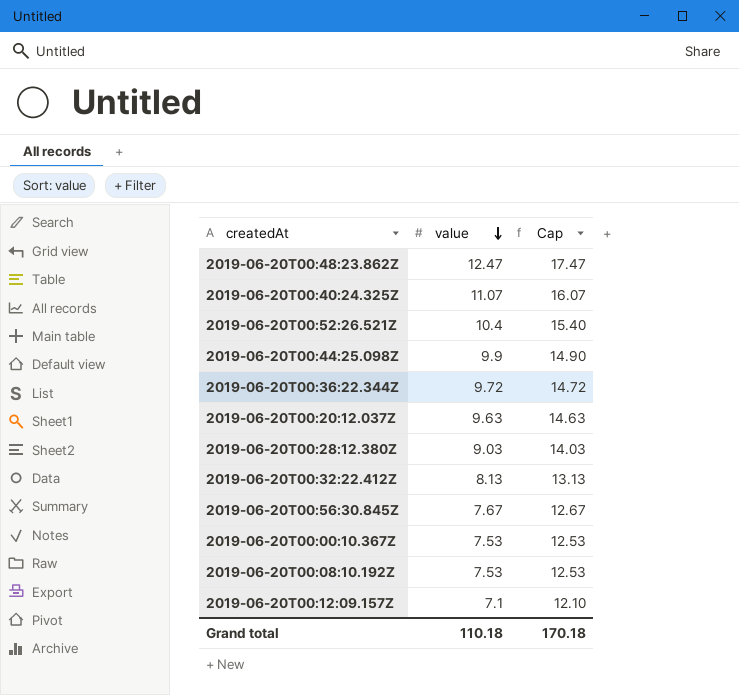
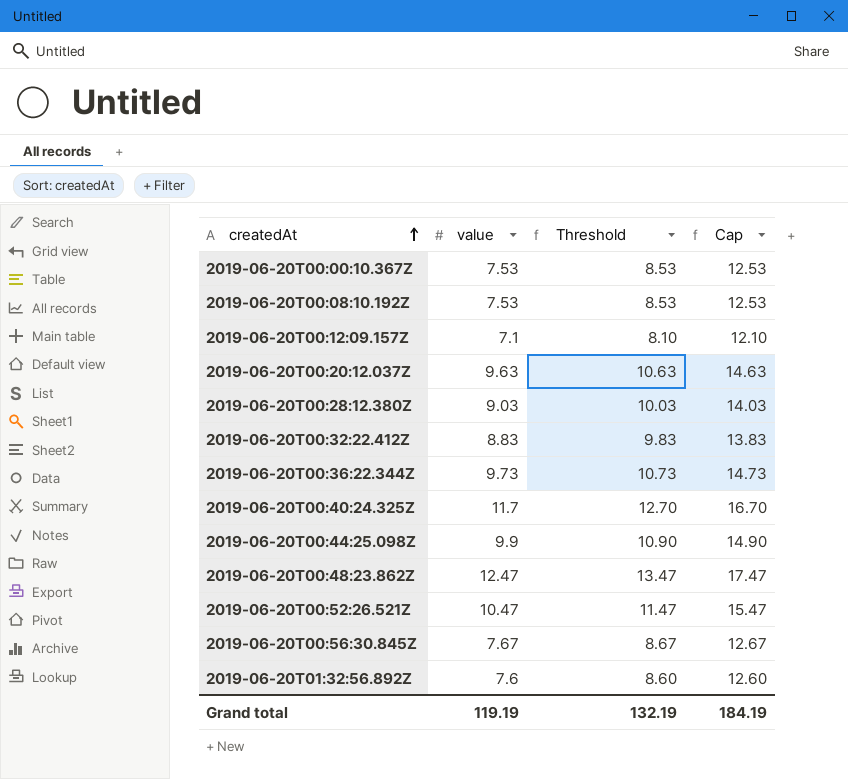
row order: value descending -> createdAt ascending
column Threshold | formula: none -> [value] + 1
2019-06-20T00:32:22.412Z | value: 8.13 -> 8.83
2019-06-20T00:32:22.412Z | Cap: 13.13 -> 13.83
2019-06-20T00:36:22.344Z | value: 9.72 -> 9.73
2019-06-20T00:36:22.344Z | Cap: 14.72 -> 14.73
2019-06-20T00:40:24.325Z | value: 11.07 -> 11.7
2019-06-20T00:40:24.325Z | Cap: 16.07 -> 16.70
2019-06-20T00:52:26.521Z | value: 10.4 -> 10.47
2019-06-20T00:52:26.521Z | Cap: 15.40 -> 15.47
row 2019-06-20T01:32:56.892Z: none -> 7.6 | 8.60 | 12.60
Grand total | value: 110.18 -> 119.19
Grand total | Cap: 170.18 -> 184.19

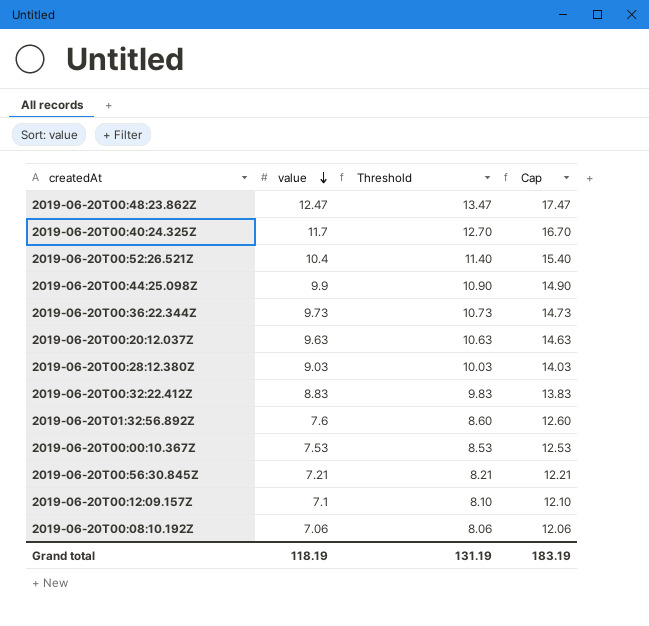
row order: createdAt ascending -> value descending
2019-06-20T00:52:26.521Z | value: 10.47 -> 10.4
2019-06-20T00:52:26.521Z | Threshold: 11.47 -> 11.40
2019-06-20T00:52:26.521Z | Cap: 15.47 -> 15.40
2019-06-20T00:56:30.845Z | value: 7.67 -> 7.21
2019-06-20T00:56:30.845Z | Threshold: 8.67 -> 8.21
2019-06-20T00:56:30.845Z | Cap: 12.67 -> 12.21
2019-06-20T00:08:10.192Z | value: 7.53 -> 7.06
2019-06-20T00:08:10.192Z | Threshold: 8.53 -> 8.06
2019-06-20T00:08:10.192Z | Cap: 12.53 -> 12.06
Grand total | value: 119.19 -> 118.19
Grand total | Threshold: 132.19 -> 131.19
Grand total | Cap: 184.19 -> 183.19

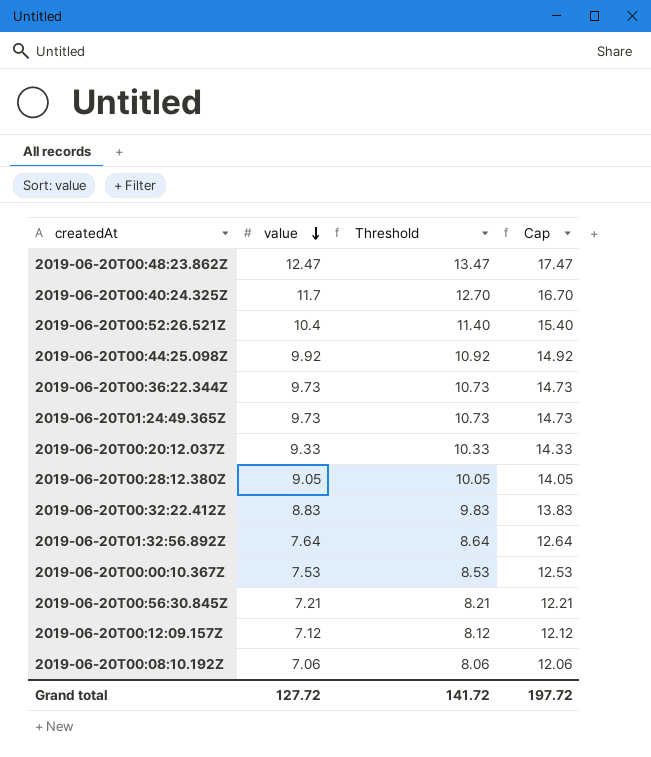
2019-06-20T00:44:25.098Z | value: 9.9 -> 9.92
2019-06-20T00:44:25.098Z | Threshold: 10.90 -> 10.92
2019-06-20T00:44:25.098Z | Cap: 14.90 -> 14.92
row 2019-06-20T01:24:49.365Z: none -> 9.73 | 10.73 | 14.73
2019-06-20T00:20:12.037Z | value: 9.63 -> 9.33
2019-06-20T00:20:12.037Z | Threshold: 10.63 -> 10.33
2019-06-20T00:20:12.037Z | Cap: 14.63 -> 14.33
2019-06-20T00:28:12.380Z | value: 9.03 -> 9.05
2019-06-20T00:28:12.380Z | Threshold: 10.03 -> 10.05
2019-06-20T00:28:12.380Z | Cap: 14.03 -> 14.05
2019-06-20T01:32:56.892Z | value: 7.6 -> 7.64
2019-06-20T01:32:56.892Z | Threshold: 8.60 -> 8.64
2019-06-20T01:32:56.892Z | Cap: 12.60 -> 12.64
2019-06-20T00:12:09.157Z | value: 7.1 -> 7.12
2019-06-20T00:12:09.157Z | Threshold: 8.10 -> 8.12
2019-06-20T00:12:09.157Z | Cap: 12.10 -> 12.12
Grand total | value: 118.19 -> 127.72
Grand total | Threshold: 131.19 -> 141.72
Grand total | Cap: 183.19 -> 197.72

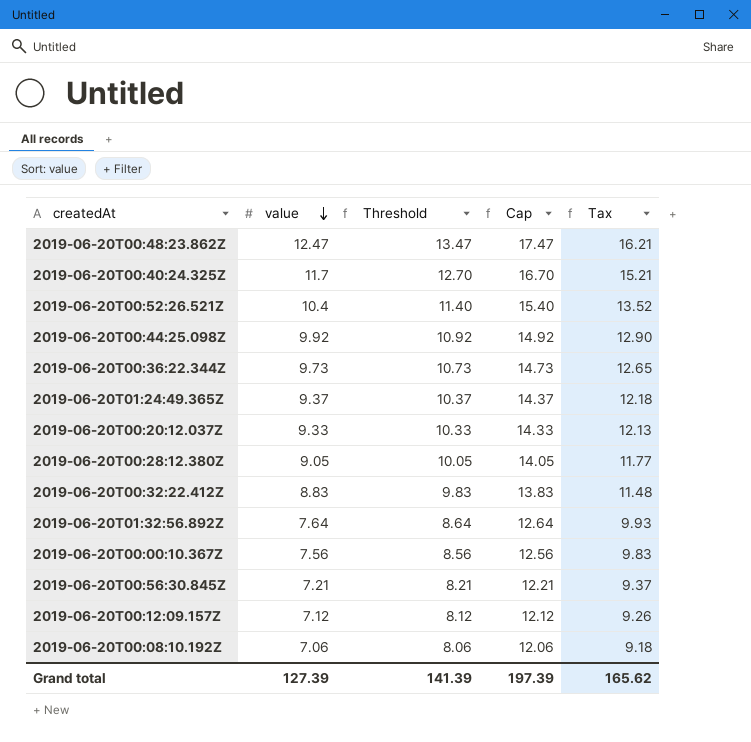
column Tax | formula: none -> [value] * 1.3
2019-06-20T01:24:49.365Z | value: 9.73 -> 9.37
2019-06-20T01:24:49.365Z | Threshold: 10.73 -> 10.37
2019-06-20T01:24:49.365Z | Cap: 14.73 -> 14.37
2019-06-20T00:00:10.367Z | value: 7.53 -> 7.56
2019-06-20T00:00:10.367Z | Threshold: 8.53 -> 8.56
2019-06-20T00:00:10.367Z | Cap: 12.53 -> 12.56
Grand total | value: 127.72 -> 127.39
Grand total | Threshold: 141.72 -> 141.39
Grand total | Cap: 197.72 -> 197.39

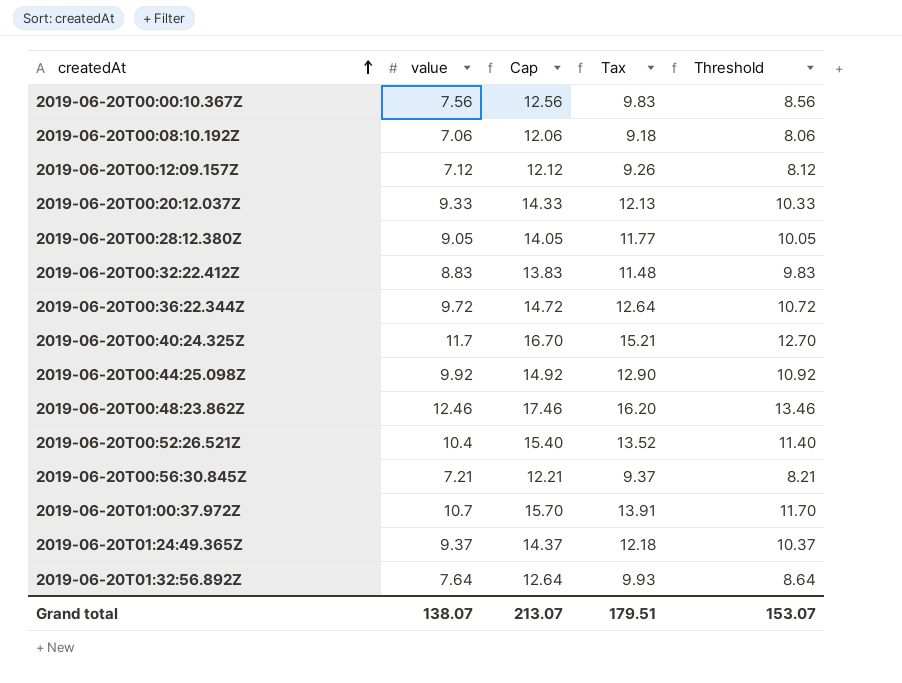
row order: value descending -> createdAt ascending
column Threshold | position: 3 -> 5
2019-06-20T00:36:22.344Z | value: 9.73 -> 9.72
2019-06-20T00:36:22.344Z | Cap: 14.73 -> 14.72
2019-06-20T00:36:22.344Z | Tax: 12.65 -> 12.64
2019-06-20T00:36:22.344Z | Threshold: 10.73 -> 10.72
2019-06-20T00:48:23.862Z | value: 12.47 -> 12.46
2019-06-20T00:48:23.862Z | Cap: 17.47 -> 17.46
2019-06-20T00:48:23.862Z | Tax: 16.21 -> 16.20
2019-06-20T00:48:23.862Z | Threshold: 13.47 -> 13.46
row 2019-06-20T01:00:37.972Z: none -> 10.7 | 15.70 | 13.91 | 11.70
Grand total | value: 127.39 -> 138.07
Grand total | Cap: 197.39 -> 213.07
Grand total | Tax: 165.62 -> 179.51
Grand total | Threshold: 141.39 -> 153.07

